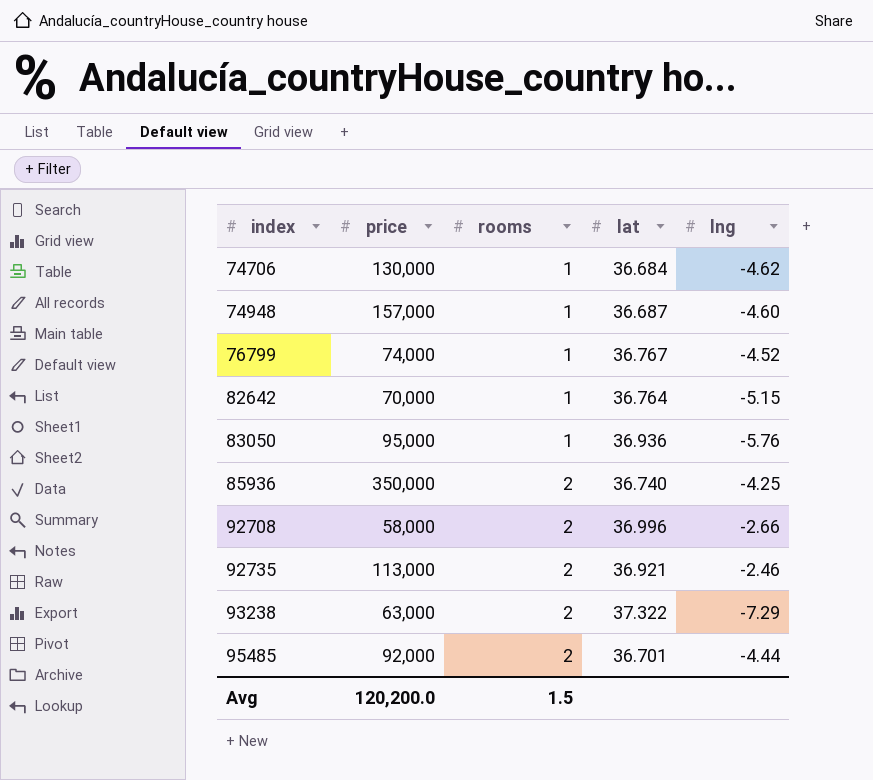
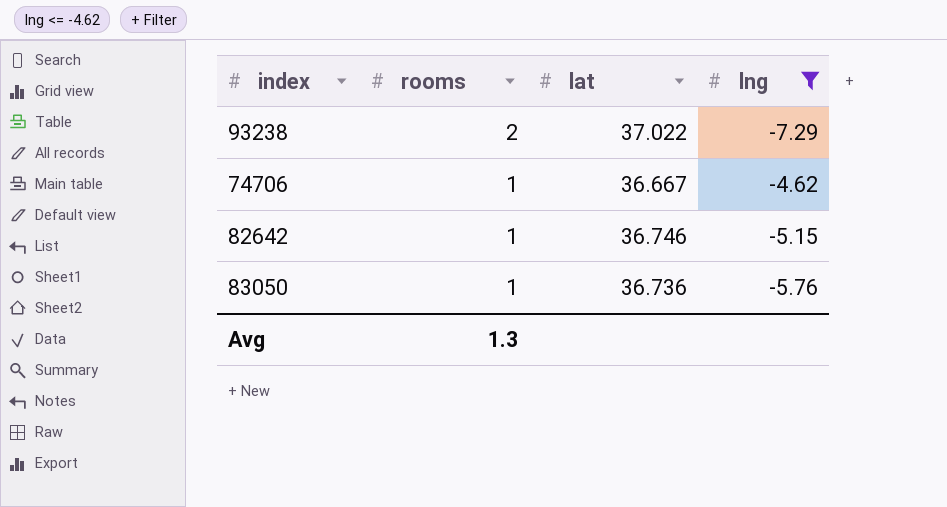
filter: none -> lng <= -4.62
row order: index ascending -> rooms descending
column price | position: 2 -> none
93238 | lat: 37.322 -> 37.022
74706 | lat: 36.684 -> 36.667
82642 | lat: 36.764 -> 36.746
83050 | lat: 36.936 -> 36.736
Avg | rooms: 1.5 -> 1.3

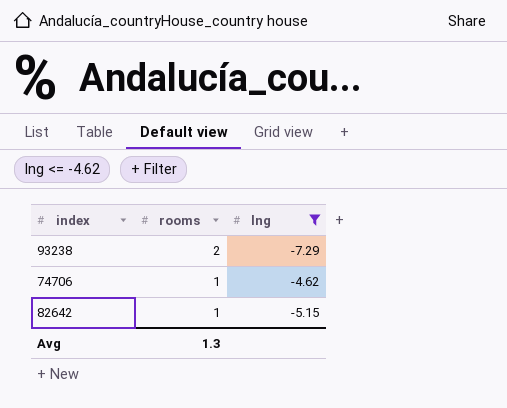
column lat | position: 3 -> none
row 83050: 1 | 36.736 | -5.76 -> none

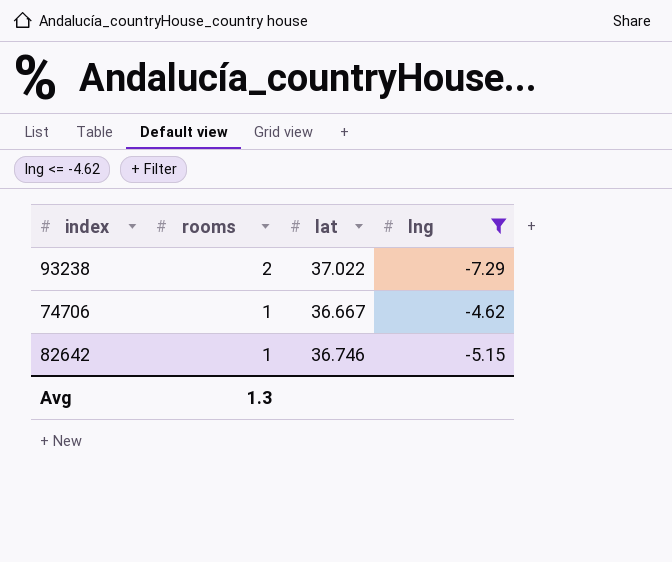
column lat | position: none -> 3

